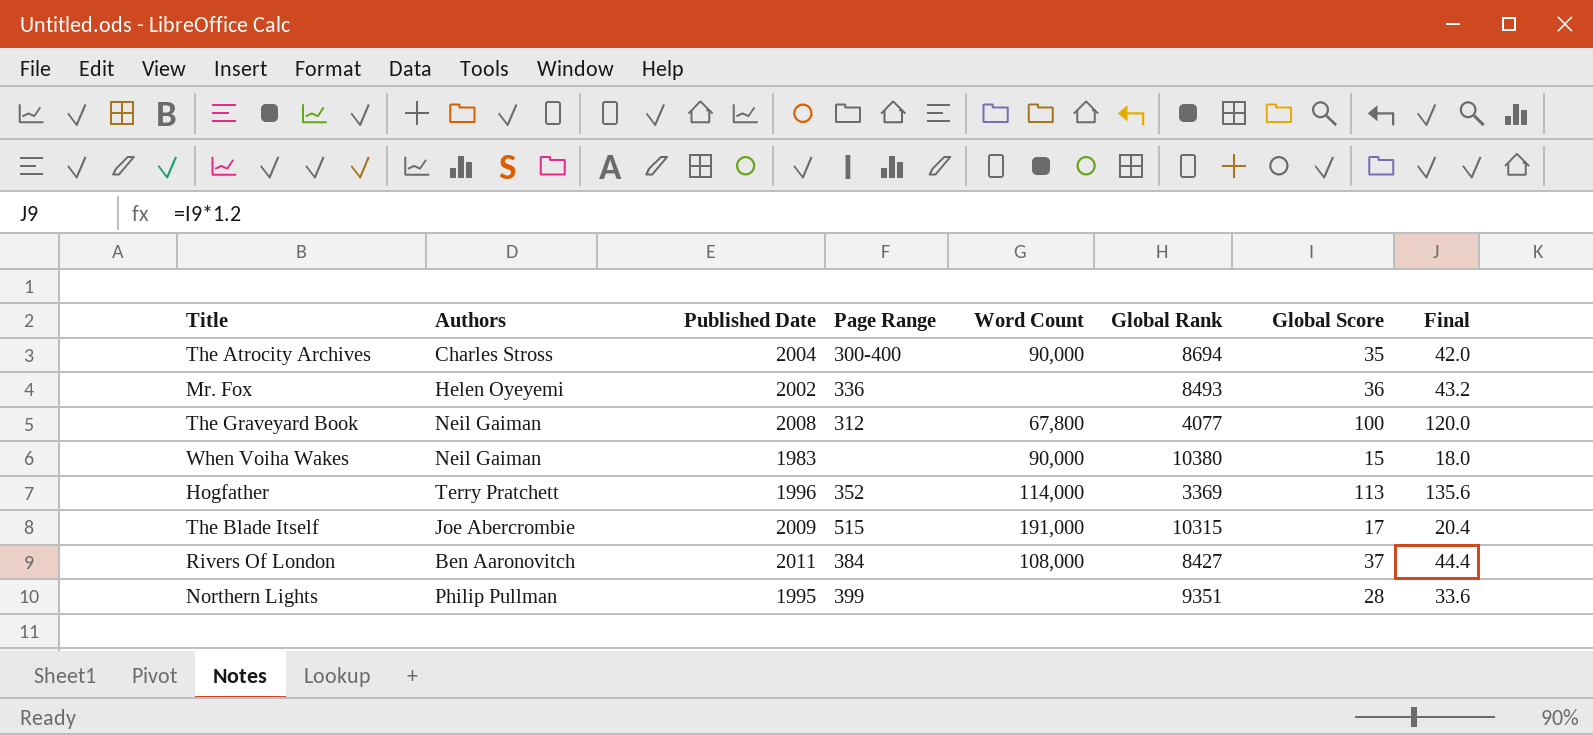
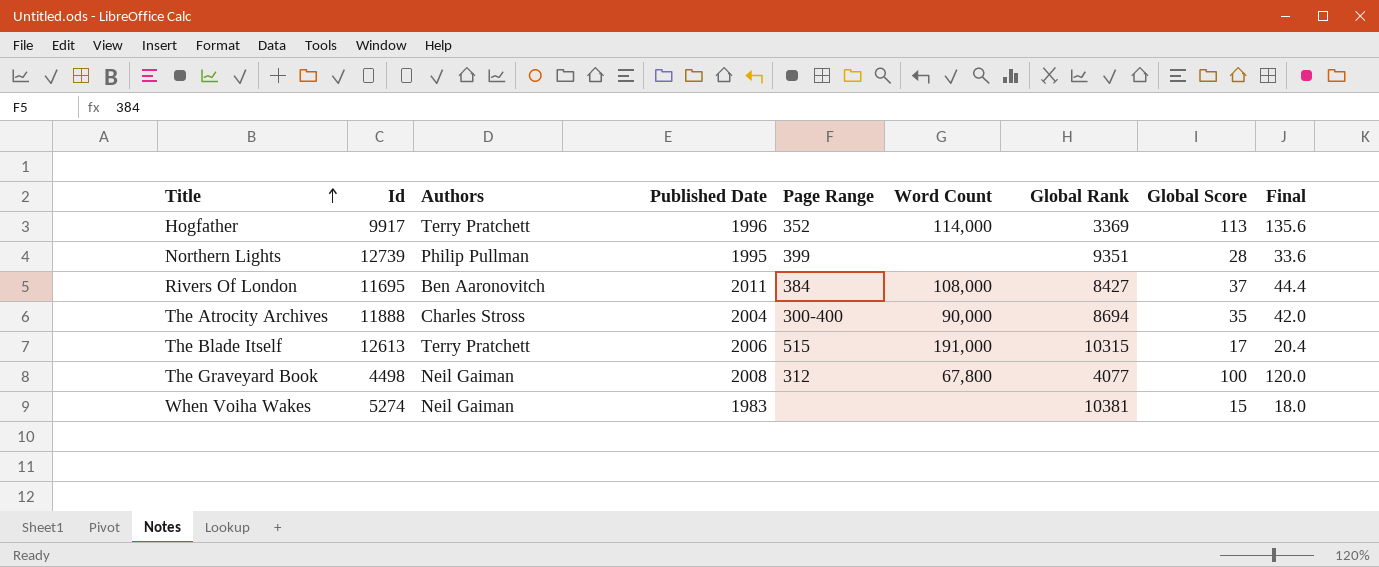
row order: none -> Title ascending
column Id | position: none -> 2
row Mr. Fox: Helen Oyeyemi | 2002 | 336 | none | 8493 | 36 | 43.2 -> none
The Blade Itself | Authors: Joe Abercrombie -> Terry Pratchett
The Blade Itself | Published Date: 2009 -> 2006
When Voiha Wakes | Word Count: 90,000 -> none
When Voiha Wakes | Global Rank: 10380 -> 10381

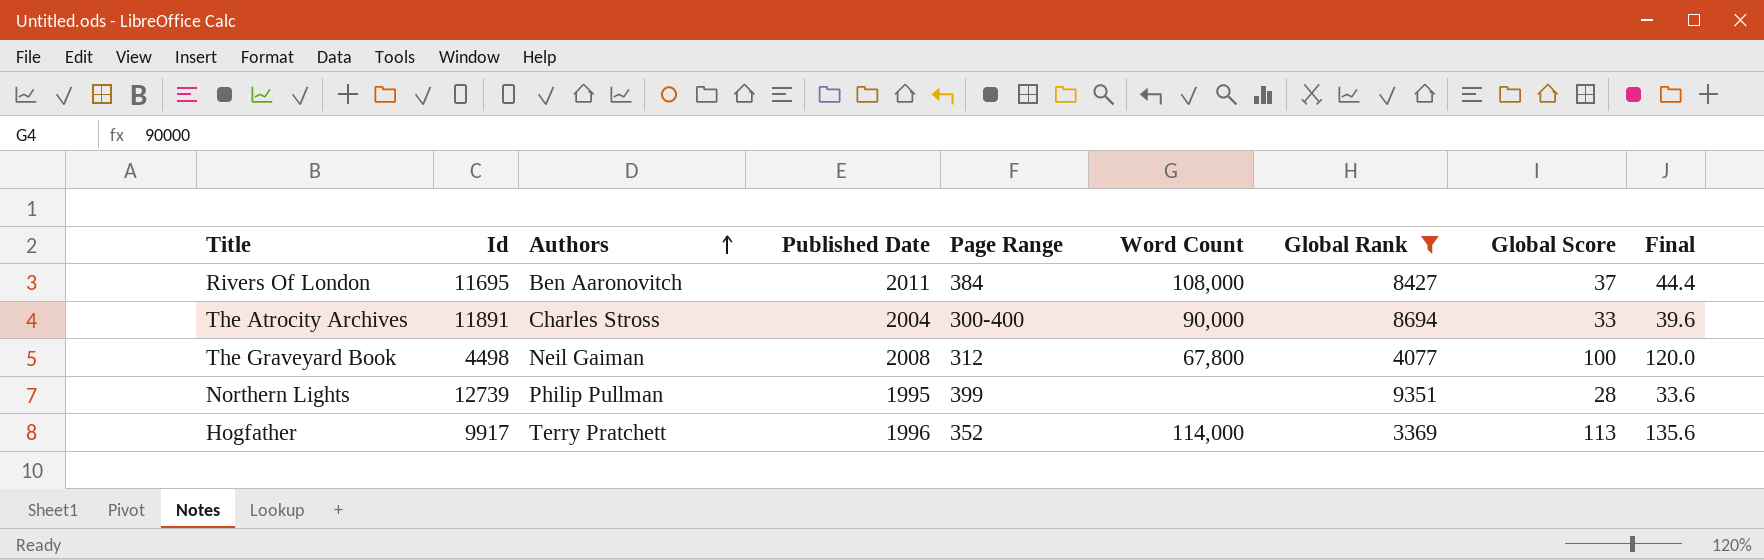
filter: none -> Global Rank <= 9351
row order: Title ascending -> Authors ascending
The Atrocity Archives | Id: 11888 -> 11891
The Atrocity Archives | Global Score: 35 -> 33
The Atrocity Archives | Final: 42.0 -> 39.6

